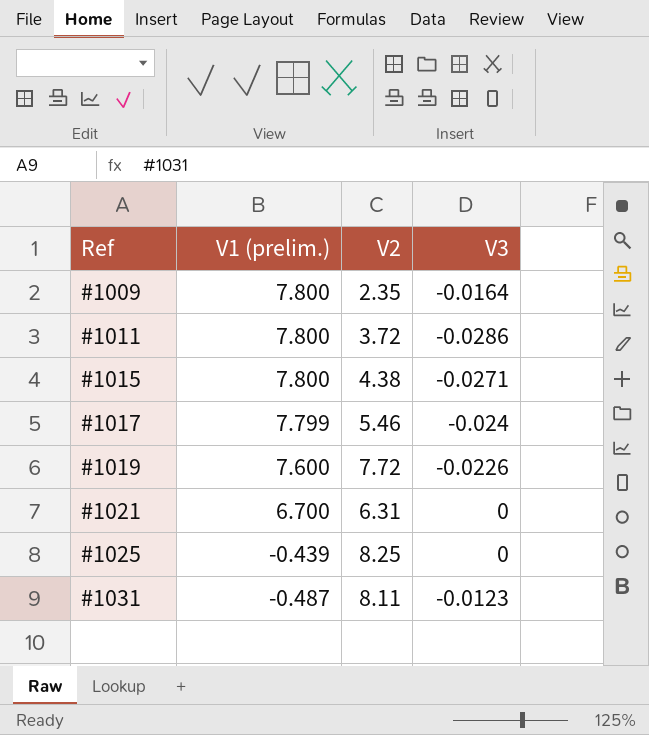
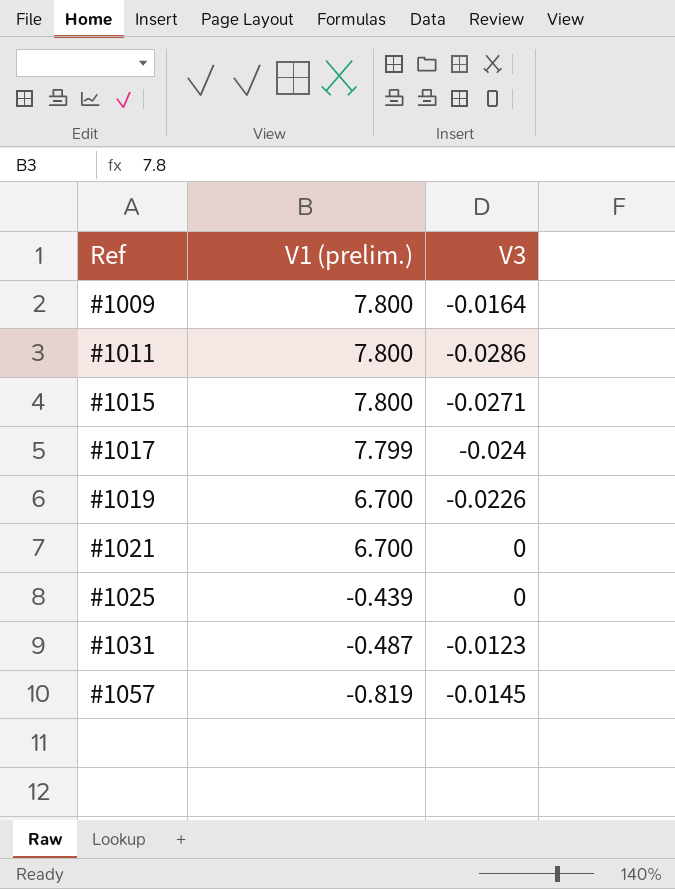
column V2 | position: 3 -> none
#1019 | V1 (prelim.): 7.600 -> 6.700
row #1057: none -> -0.819 | -0.0145

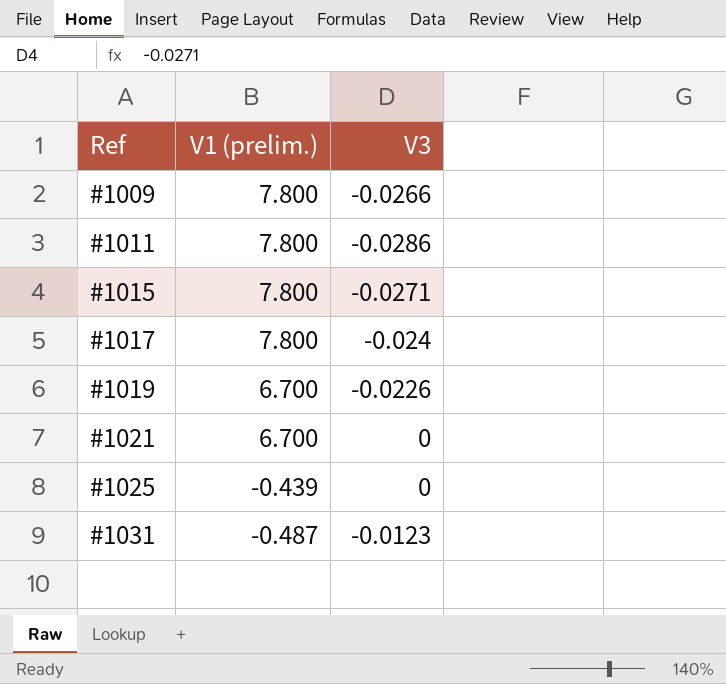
row #1057: -0.819 | -0.0145 -> none
#1009 | V3: -0.0164 -> -0.0266
#1017 | V1 (prelim.): 7.799 -> 7.800

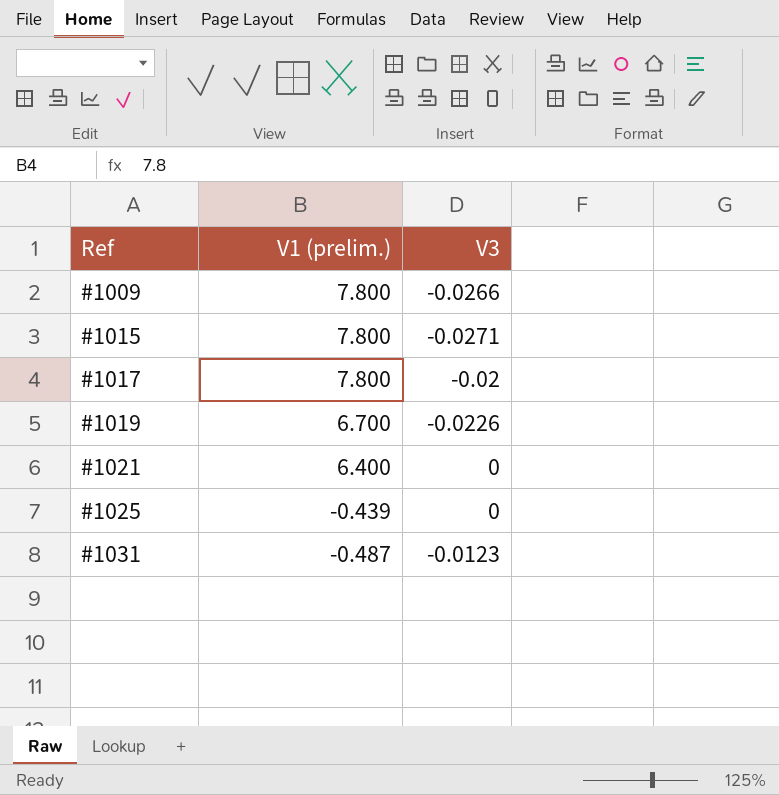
row #1011: 7.800 | -0.0286 -> none
#1017 | V3: -0.024 -> -0.02
#1021 | V1 (prelim.): 6.700 -> 6.400

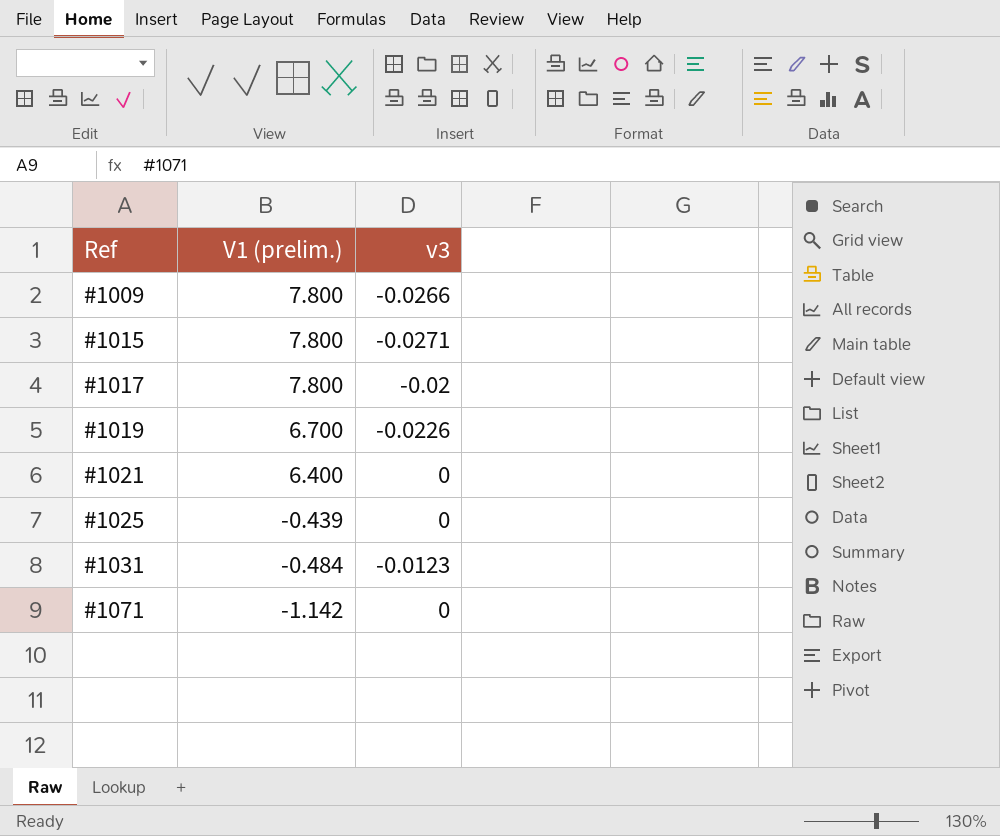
column name: V3 -> v3
#1031 | V1 (prelim.): -0.487 -> -0.484
row #1071: none -> -1.142 | 0

